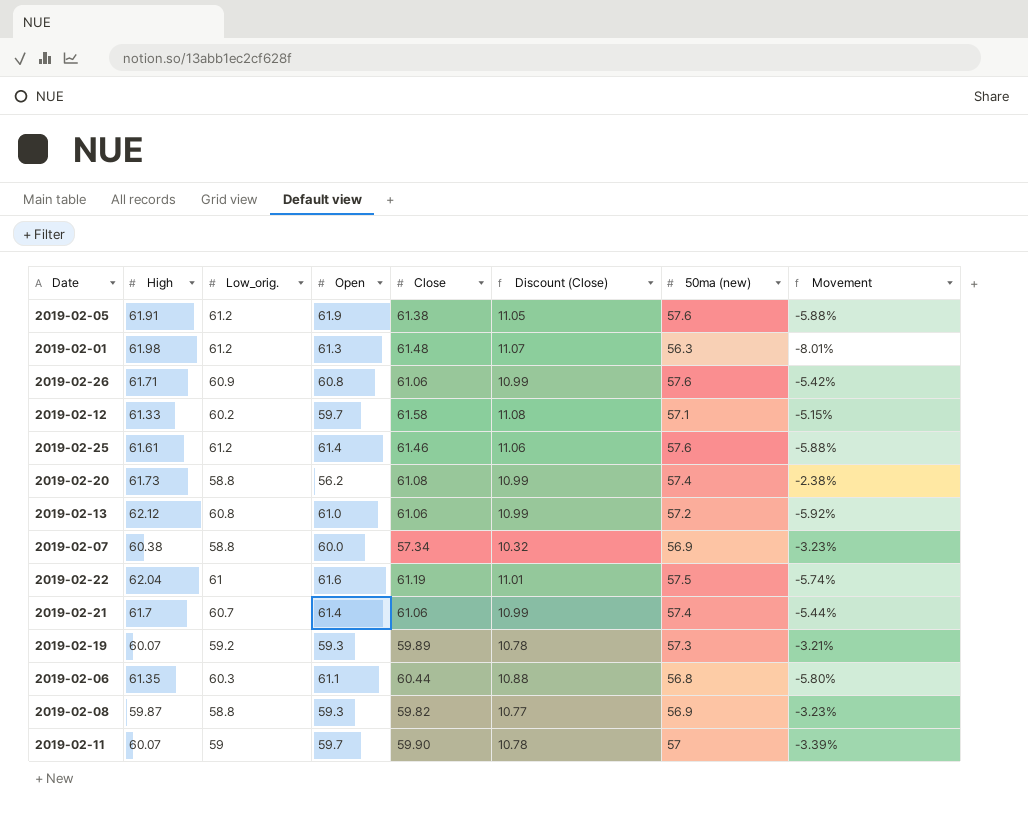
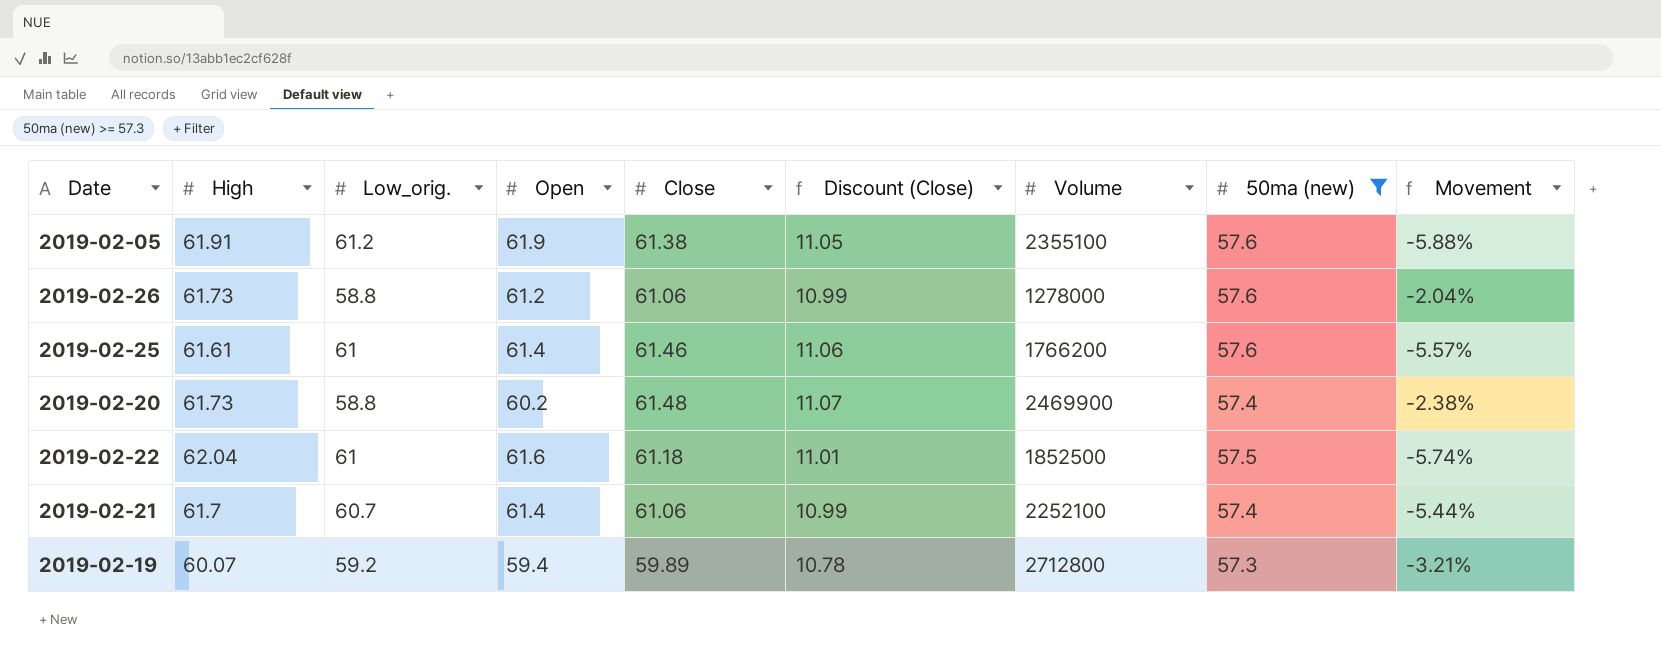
filter: none -> 50ma (new) >= 57.3
column Volume | position: none -> 7
2019-02-26 | High: 61.71 -> 61.73
2019-02-26 | Low_orig.: 60.9 -> 58.8
2019-02-26 | Open: 60.8 -> 61.2
2019-02-26 | Movement: -5.42% -> -2.04%
2019-02-25 | Low_orig.: 61.2 -> 61
2019-02-25 | Movement: -5.88% -> -5.57%
2019-02-20 | Open: 56.2 -> 60.2
2019-02-20 | Close: 61.08 -> 61.48
2019-02-20 | Discount (Close): 10.99 -> 11.07
2019-02-22 | Close: 61.19 -> 61.18
2019-02-19 | Open: 59.3 -> 59.4

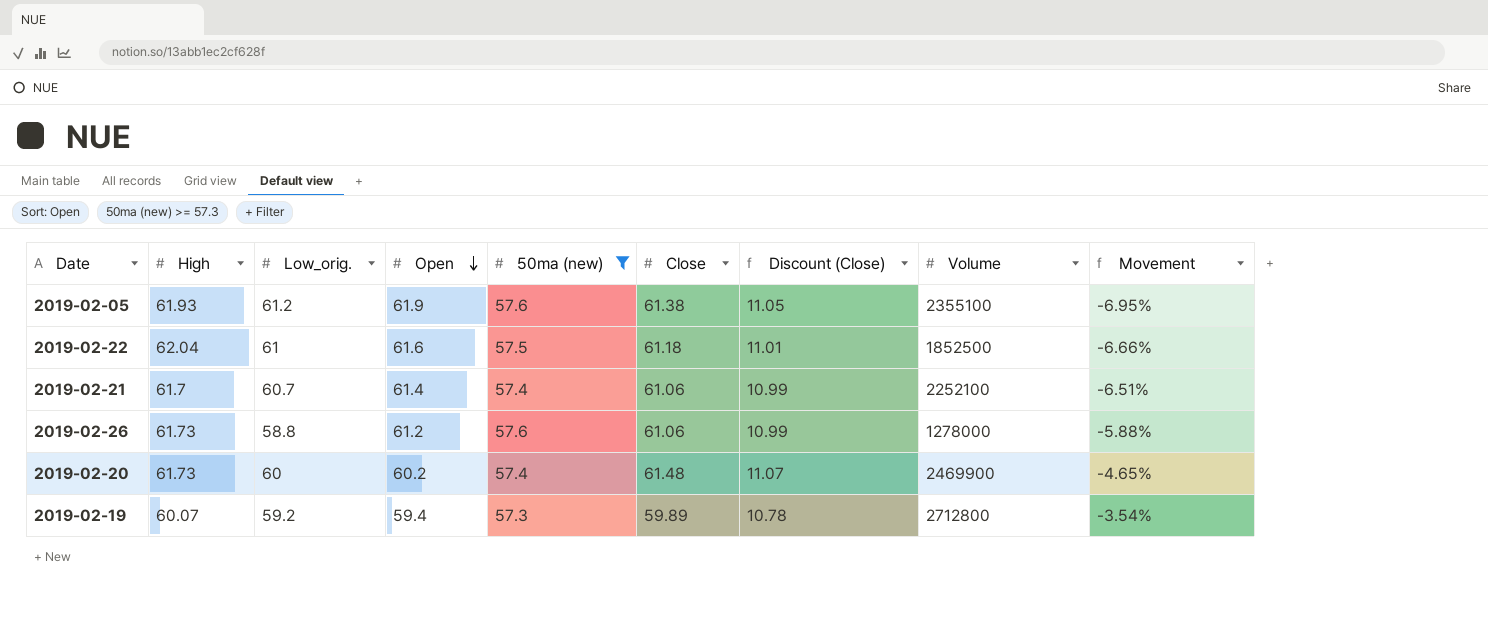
row order: none -> Open descending
column 50ma (new) | position: 8 -> 5
column Movement | formula: ([50ma (new)] - [Low_orig.]) / [Low_orig.] -> ([50ma (new)] - [Open]) / [Open]
row 2019-02-25: 61.61 | 61 | 61.4 | 61.46 | 11.06 | 1766200 | 57.6 | -5.57% -> none
2019-02-05 | High: 61.91 -> 61.93
2019-02-20 | Low_orig.: 58.8 -> 60

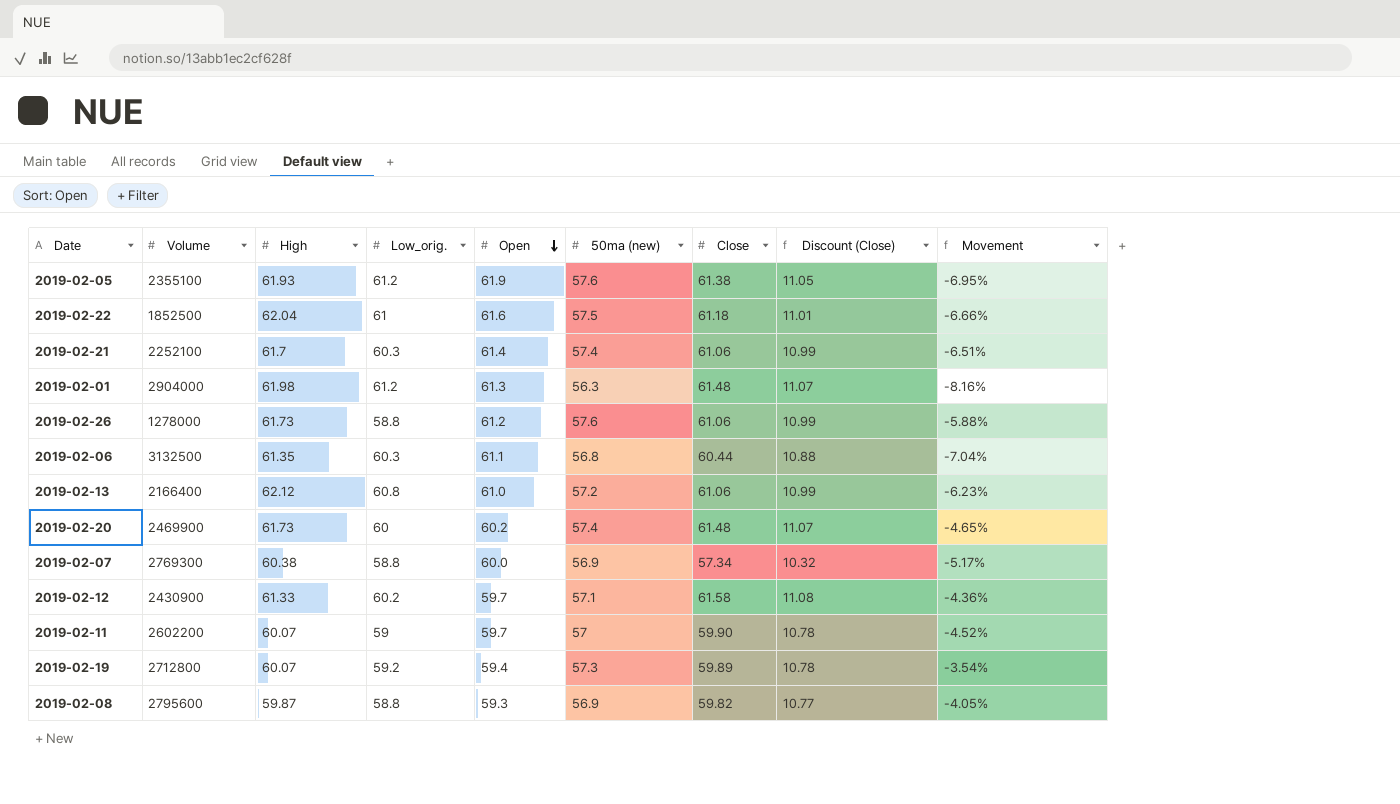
filter: 50ma (new) >= 57.3 -> none
column Volume | position: 8 -> 2
2019-02-21 | Low_orig.: 60.7 -> 60.3

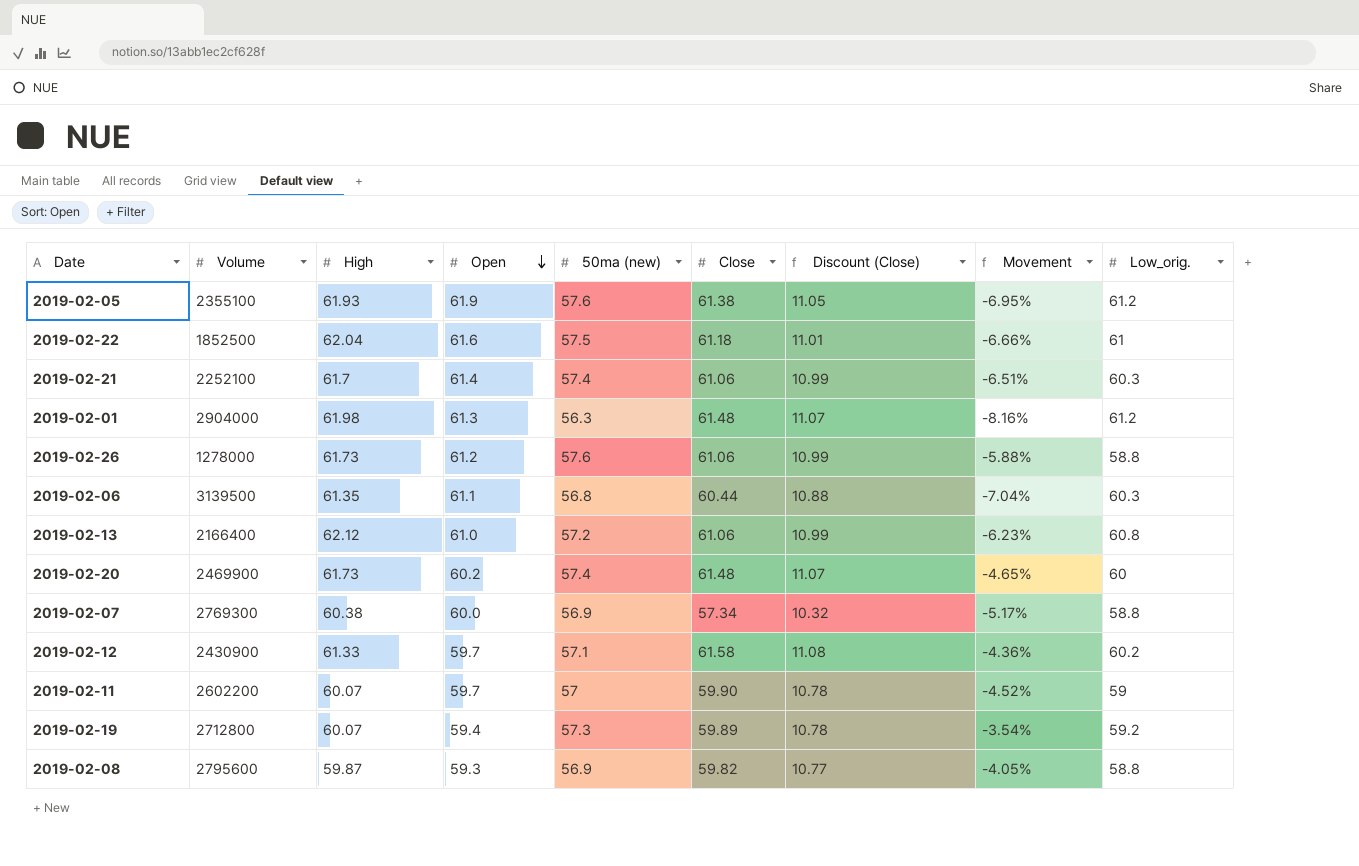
column Low_orig. | position: 4 -> 9
2019-02-06 | Volume: 3132500 -> 3139500

